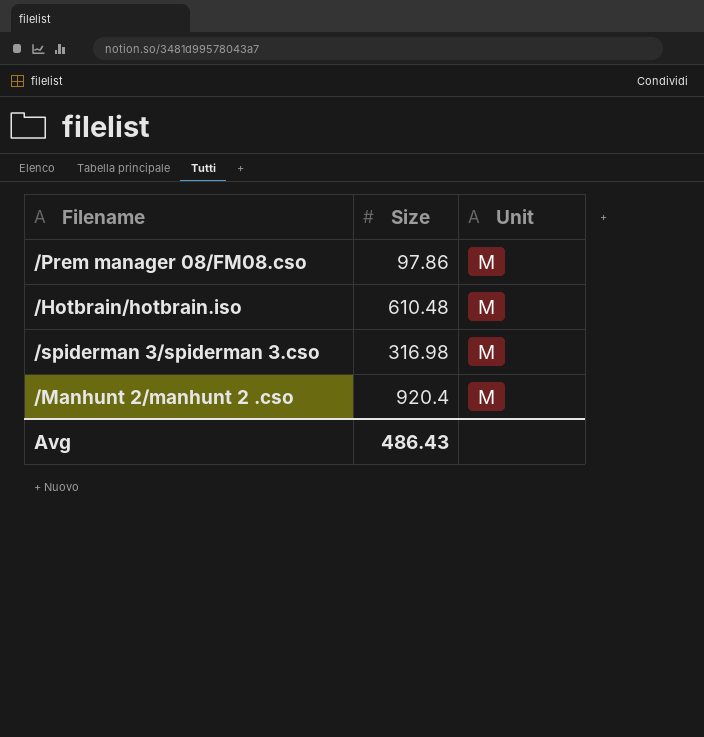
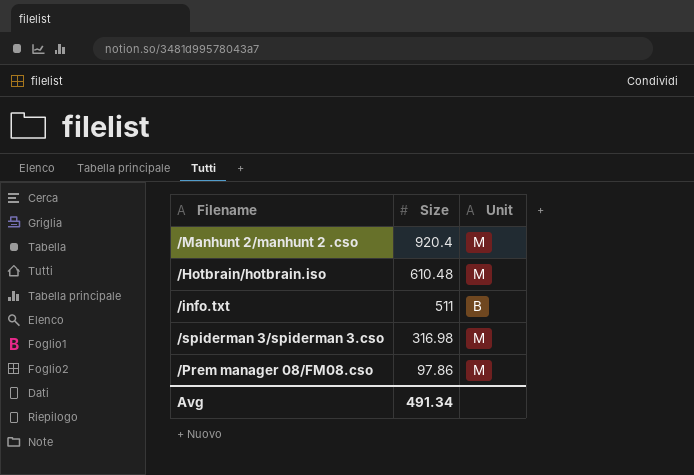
row order: none -> Size descending
row /info.txt: none -> 511 | B
Avg | Size: 486.43 -> 491.34

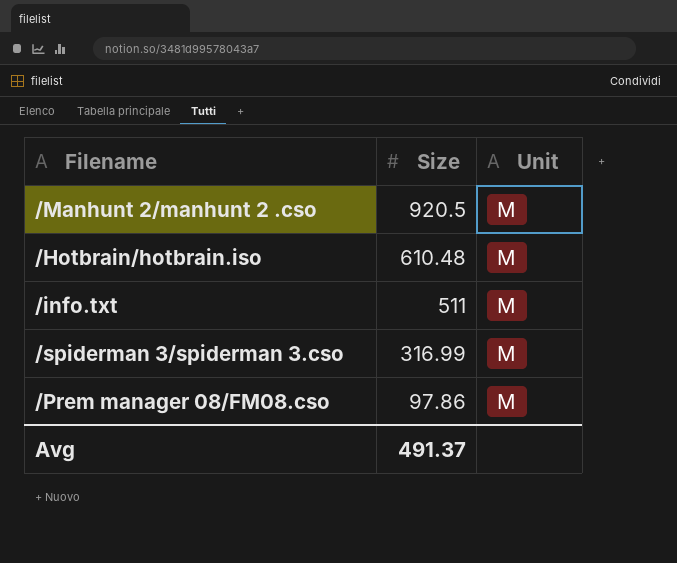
/Manhunt 2/manhunt 2 .cso | Size: 920.4 -> 920.5
/info.txt | Unit: B -> M
/spiderman 3/spiderman 3.cso | Size: 316.98 -> 316.99
Avg | Size: 491.34 -> 491.37

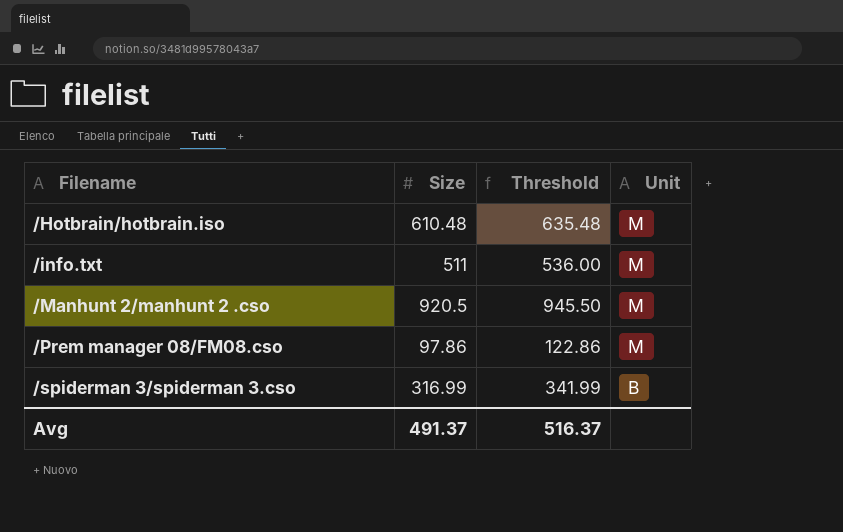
row order: Size descending -> Filename ascending
column Threshold | formula: none -> [Size] + 25
/spiderman 3/spiderman 3.cso | Unit: M -> B

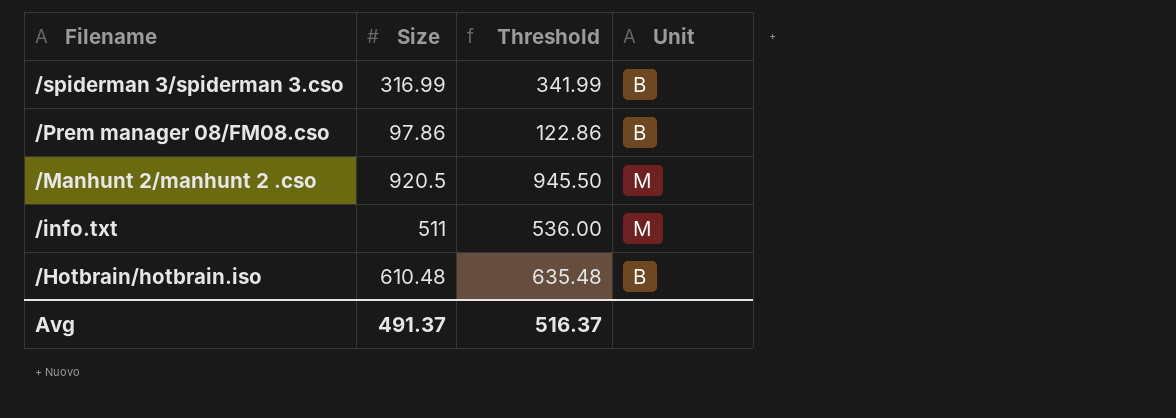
row order: Filename ascending -> Filename descending
/Prem manager 08/FM08.cso | Unit: M -> B
/Hotbrain/hotbrain.iso | Unit: M -> B

